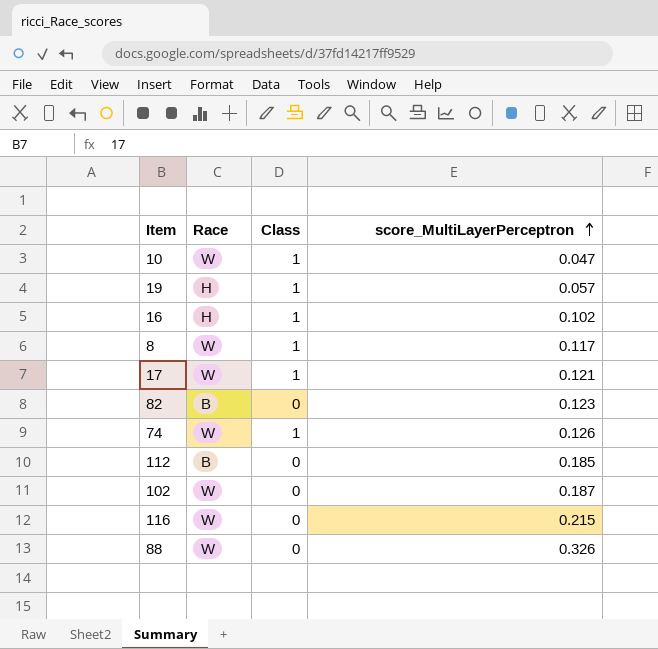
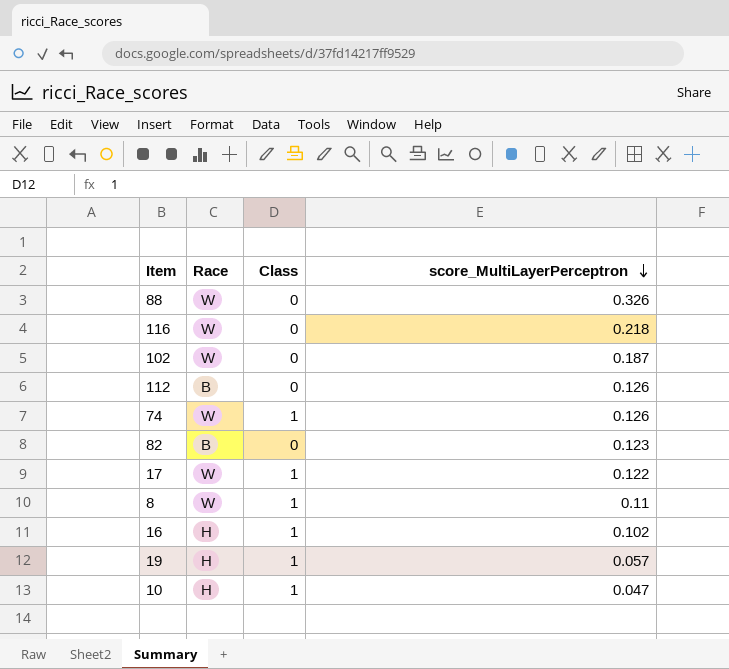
row order: score_MultiLayerPerceptron ascending -> score_MultiLayerPerceptron descending
116 | score_MultiLayerPerceptron: 0.215 -> 0.218
112 | score_MultiLayerPerceptron: 0.185 -> 0.126
17 | score_MultiLayerPerceptron: 0.121 -> 0.122
8 | score_MultiLayerPerceptron: 0.117 -> 0.11
10 | Race: W -> H

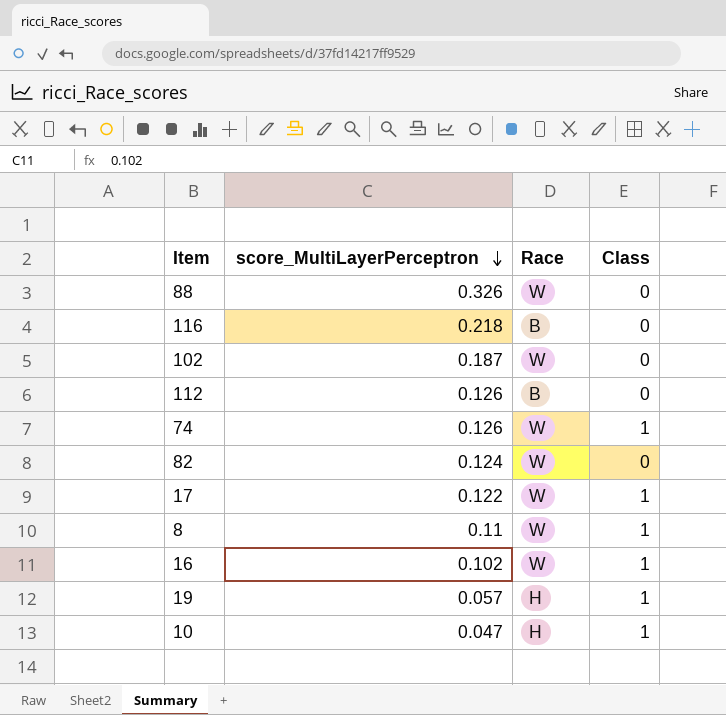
column score_MultiLayerPerceptron | position: 4 -> 2
116 | Race: W -> B
82 | score_MultiLayerPerceptron: 0.123 -> 0.124
82 | Race: B -> W
16 | Race: H -> W

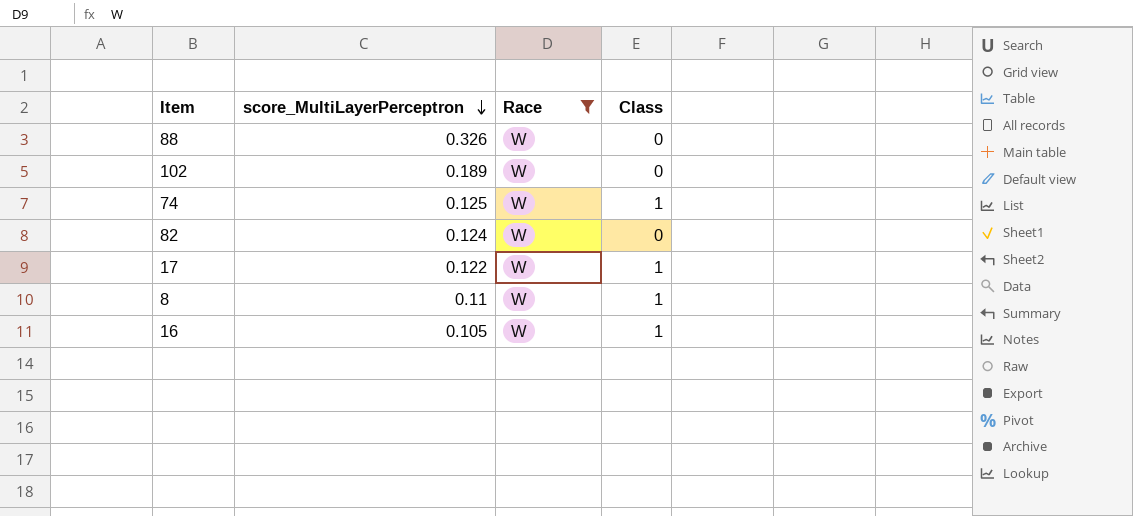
filter: none -> Race = W
102 | score_MultiLayerPerceptron: 0.187 -> 0.189
74 | score_MultiLayerPerceptron: 0.126 -> 0.125
16 | score_MultiLayerPerceptron: 0.102 -> 0.105

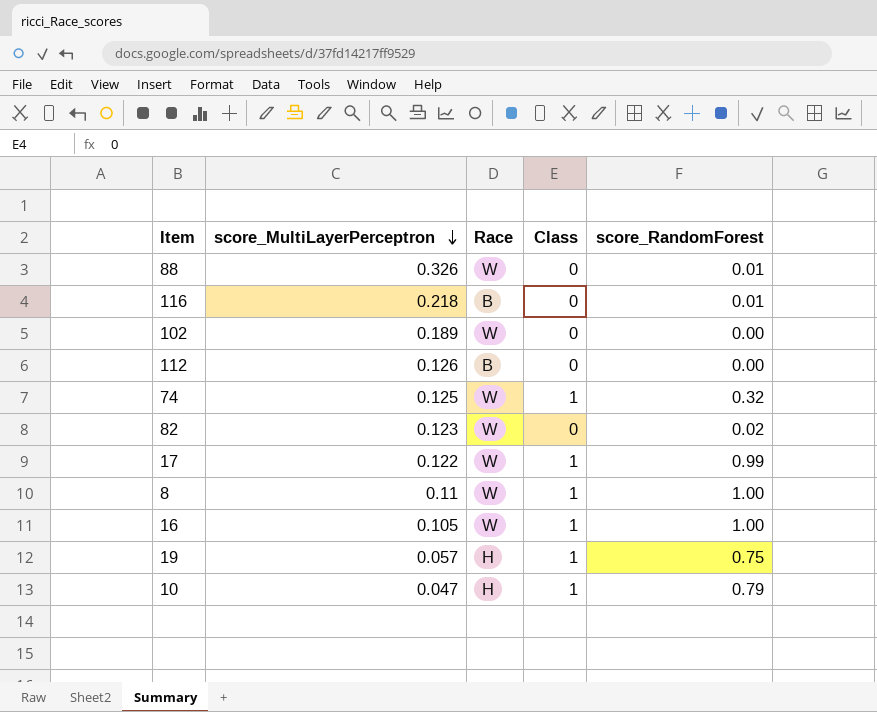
filter: Race = W -> none
column score_RandomForest | position: none -> 5
82 | score_MultiLayerPerceptron: 0.124 -> 0.123

